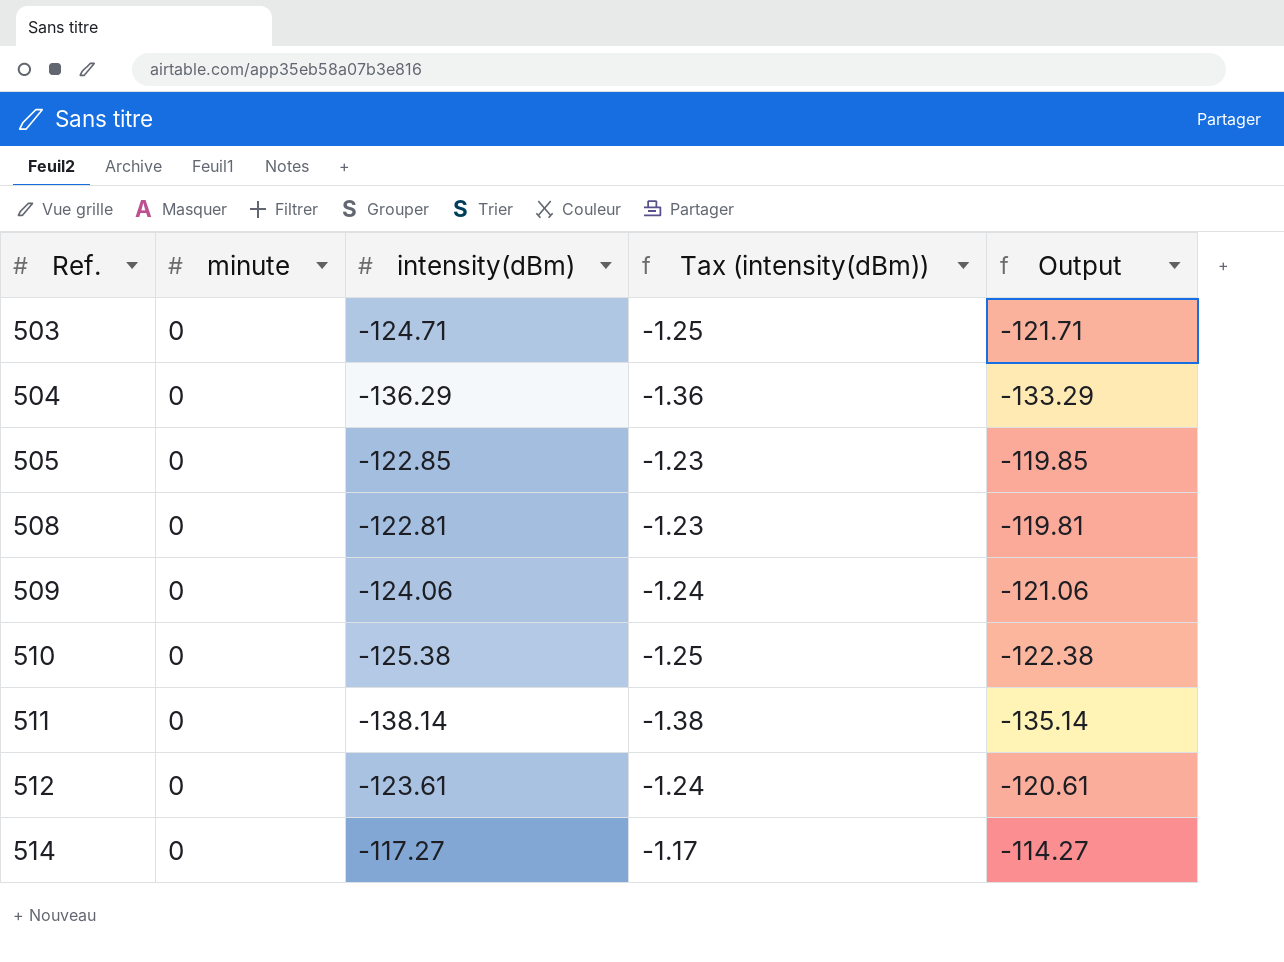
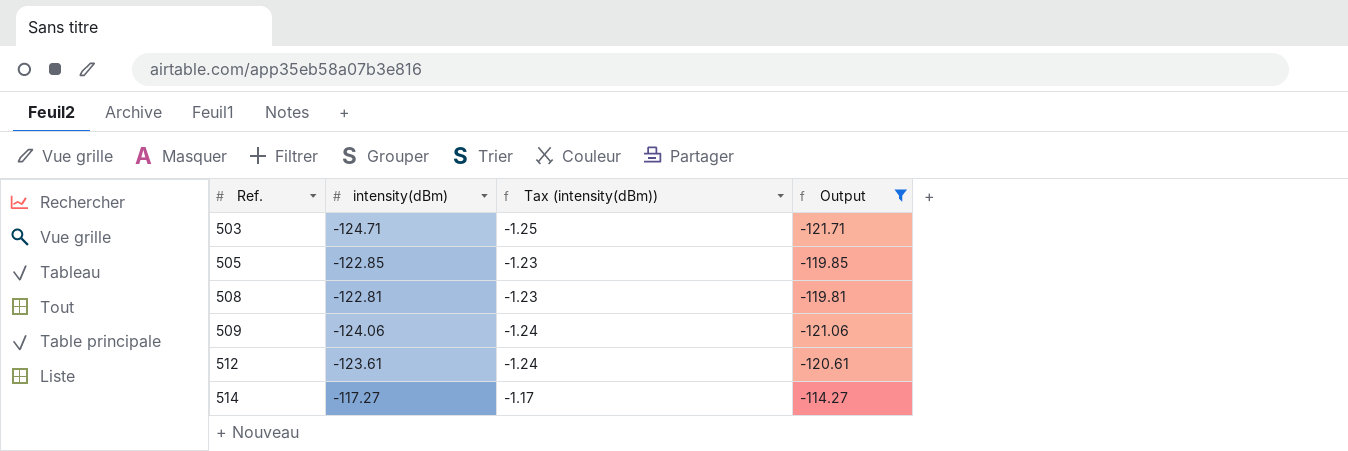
filter: none -> Output >= -121.71
column minute | position: 2 -> none

